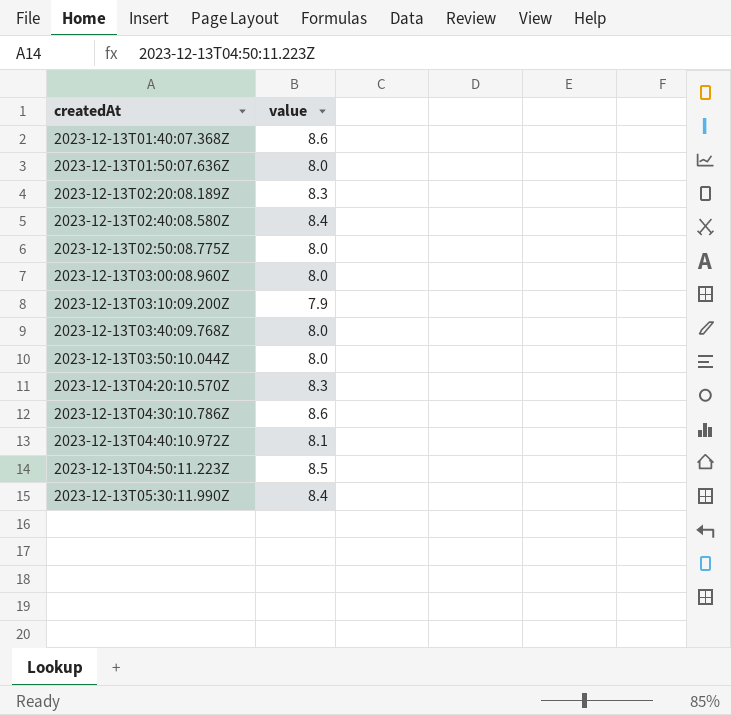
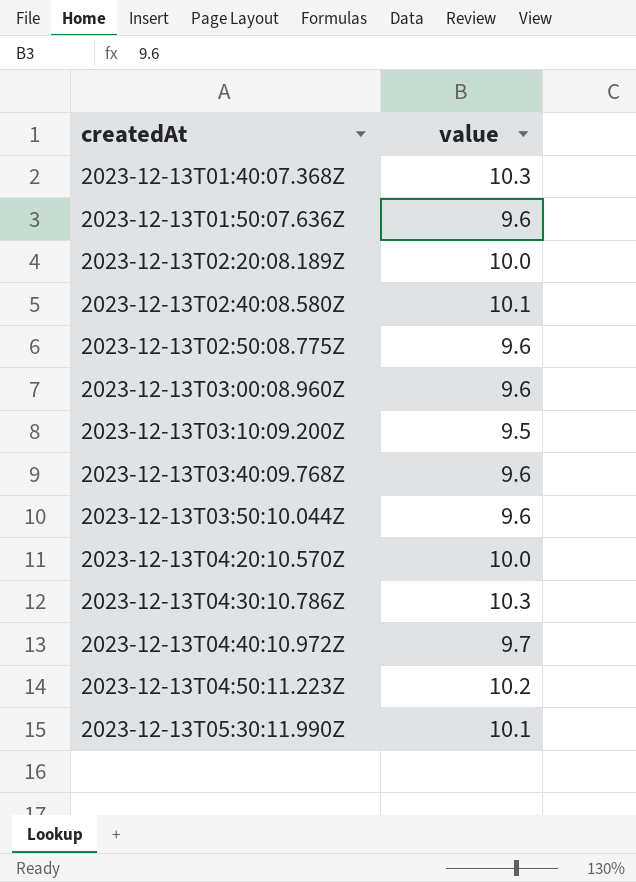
2023-12-13T01:40:07.368Z | value: 8.6 -> 10.3
2023-12-13T01:50:07.636Z | value: 8.0 -> 9.6
2023-12-13T02:20:08.189Z | value: 8.3 -> 10.0
2023-12-13T02:40:08.580Z | value: 8.4 -> 10.1
2023-12-13T02:50:08.775Z | value: 8.0 -> 9.6
2023-12-13T03:00:08.960Z | value: 8.0 -> 9.6
2023-12-13T03:10:09.200Z | value: 7.9 -> 9.5
2023-12-13T03:40:09.768Z | value: 8.0 -> 9.6
2023-12-13T03:50:10.044Z | value: 8.0 -> 9.6
2023-12-13T04:20:10.570Z | value: 8.3 -> 10.0
2023-12-13T04:30:10.786Z | value: 8.6 -> 10.3
2023-12-13T04:40:10.972Z | value: 8.1 -> 9.7
2023-12-13T04:50:11.223Z | value: 8.5 -> 10.2
2023-12-13T05:30:11.990Z | value: 8.4 -> 10.1

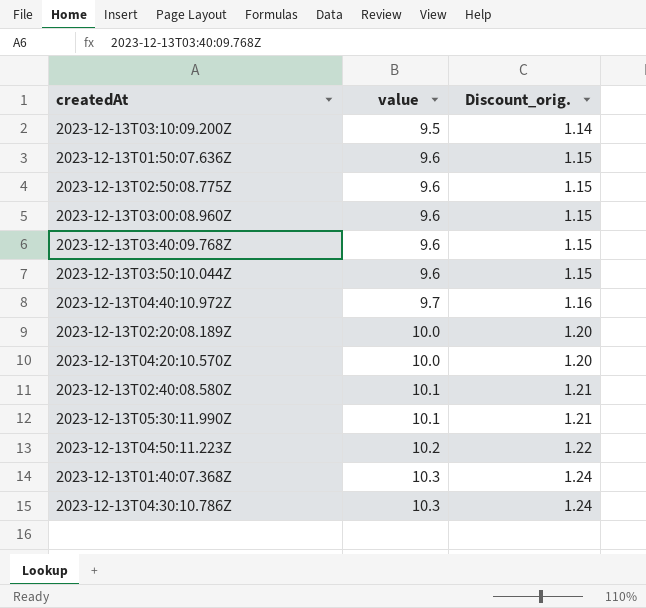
row order: createdAt ascending -> value ascending
column Discount_orig. | formula: none -> [value] * 0.12

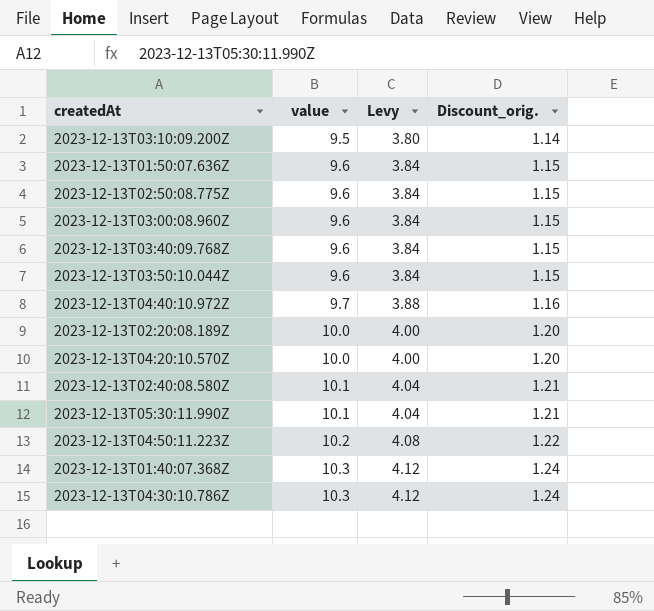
column Levy | formula: none -> [value] * 0.4

